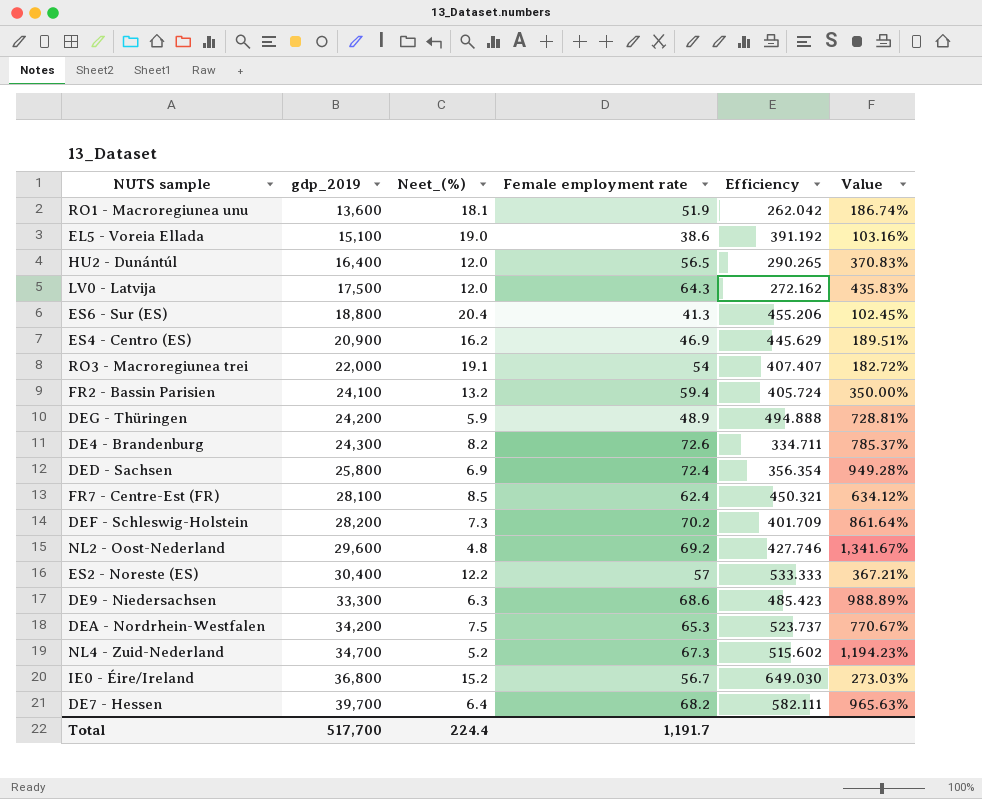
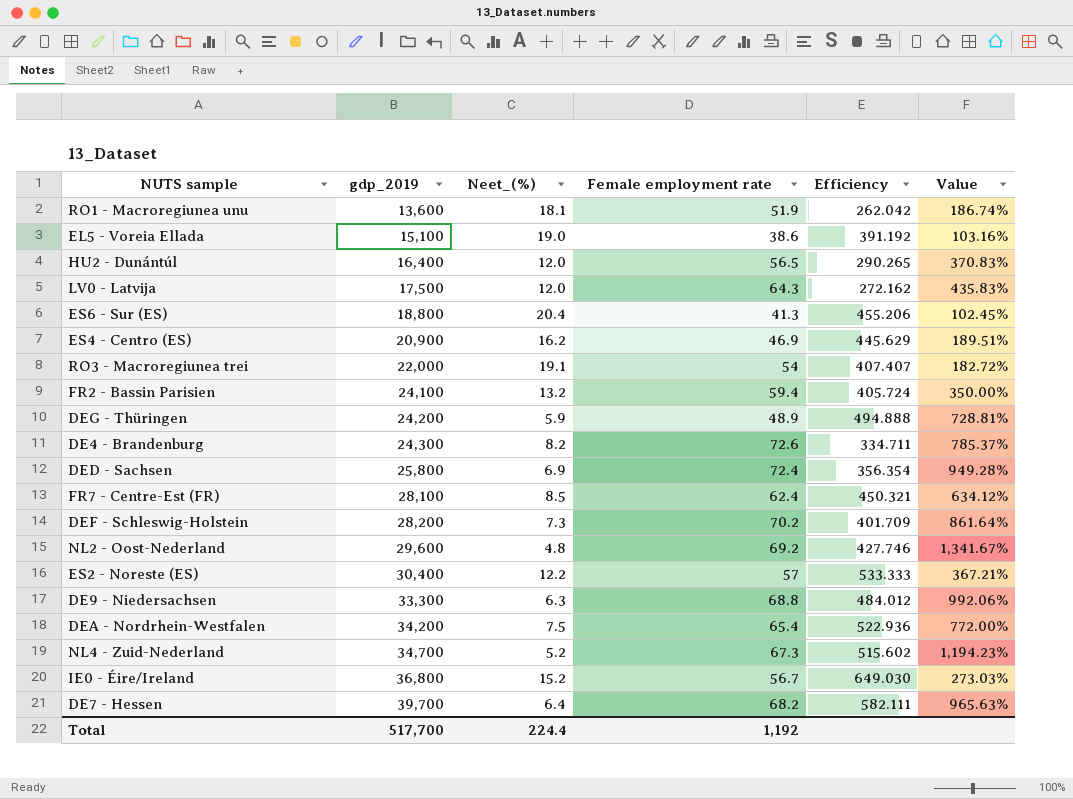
DE9 - Niedersachsen | Female employment rate: 68.6 -> 68.8
DE9 - Niedersachsen | Efficiency: 485.423 -> 484.012
DE9 - Niedersachsen | Value: 988.89% -> 992.06%
DEA - Nordrhein-Westfalen | Female employment rate: 65.3 -> 65.4
DEA - Nordrhein-Westfalen | Efficiency: 523.737 -> 522.936
DEA - Nordrhein-Westfalen | Value: 770.67% -> 772.00%
Total | Female employment rate: 1,191.7 -> 1,192

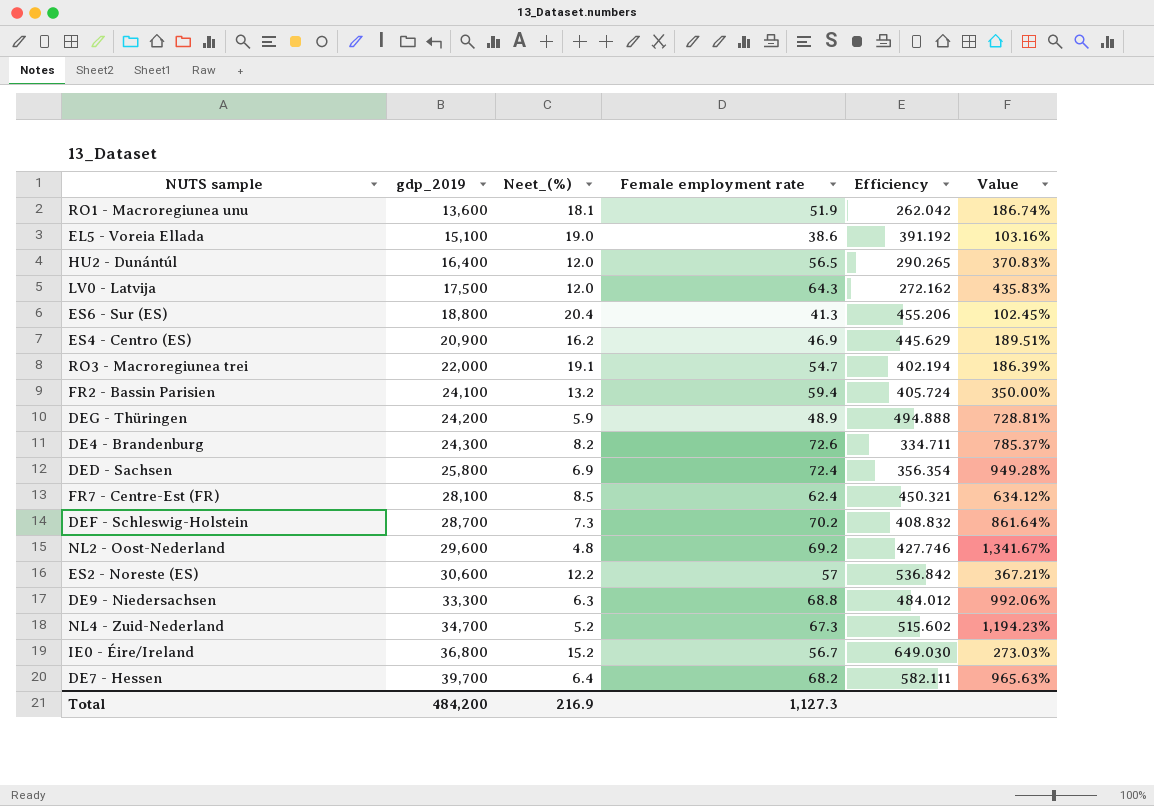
row DEA - Nordrhein-Westfalen: 34,200 | 7.5 | 65.4 | 522.936 | 772.00% -> none
RO3 - Macroregiunea trei | Female employment rate: 54 -> 54.7
RO3 - Macroregiunea trei | Efficiency: 407.407 -> 402.194
RO3 - Macroregiunea trei | Value: 182.72% -> 186.39%
DEF - Schleswig-Holstein | gdp_2019: 28,200 -> 28,700
DEF - Schleswig-Holstein | Efficiency: 401.709 -> 408.832
ES2 - Noreste (ES) | gdp_2019: 30,400 -> 30,600
ES2 - Noreste (ES) | Efficiency: 533.333 -> 536.842
Total | gdp_2019: 517,700 -> 484,200
Total | Neet_(%): 224.4 -> 216.9
Total | Female employment rate: 1,192 -> 1,127.3

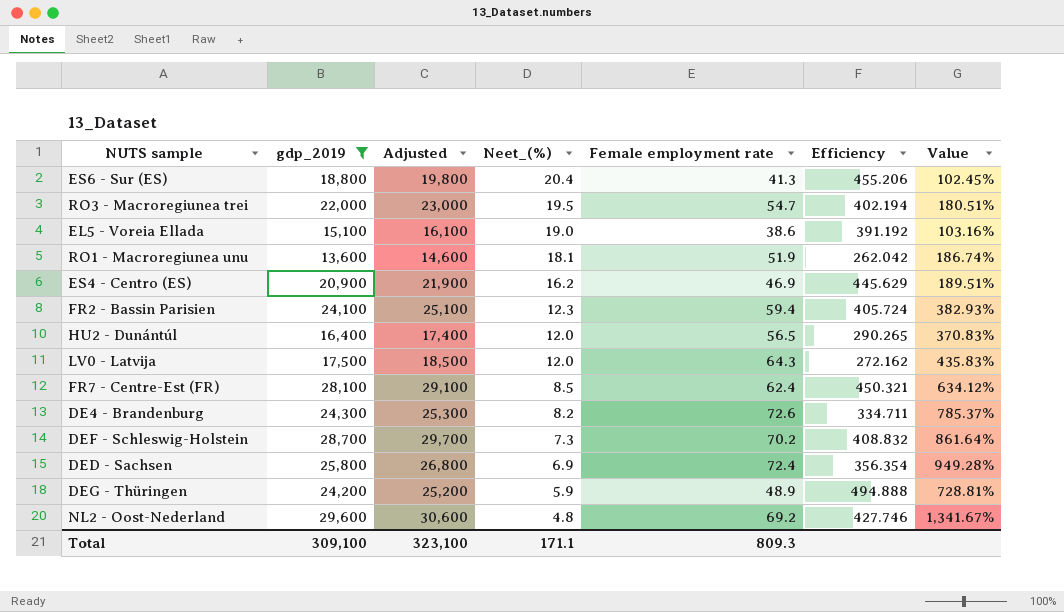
filter: none -> gdp_2019 <= 29,600
row order: gdp_2019 ascending -> Neet_(%) descending
column Adjusted | formula: none -> [gdp_2019] + 1000
RO3 - Macroregiunea trei | Neet_(%): 19.1 -> 19.5
RO3 - Macroregiunea trei | Value: 186.39% -> 180.51%
FR2 - Bassin Parisien | Neet_(%): 13.2 -> 12.3
FR2 - Bassin Parisien | Value: 350.00% -> 382.93%
Total | gdp_2019: 484,200 -> 309,100
Total | Neet_(%): 216.9 -> 171.1
Total | Female employment rate: 1,127.3 -> 809.3

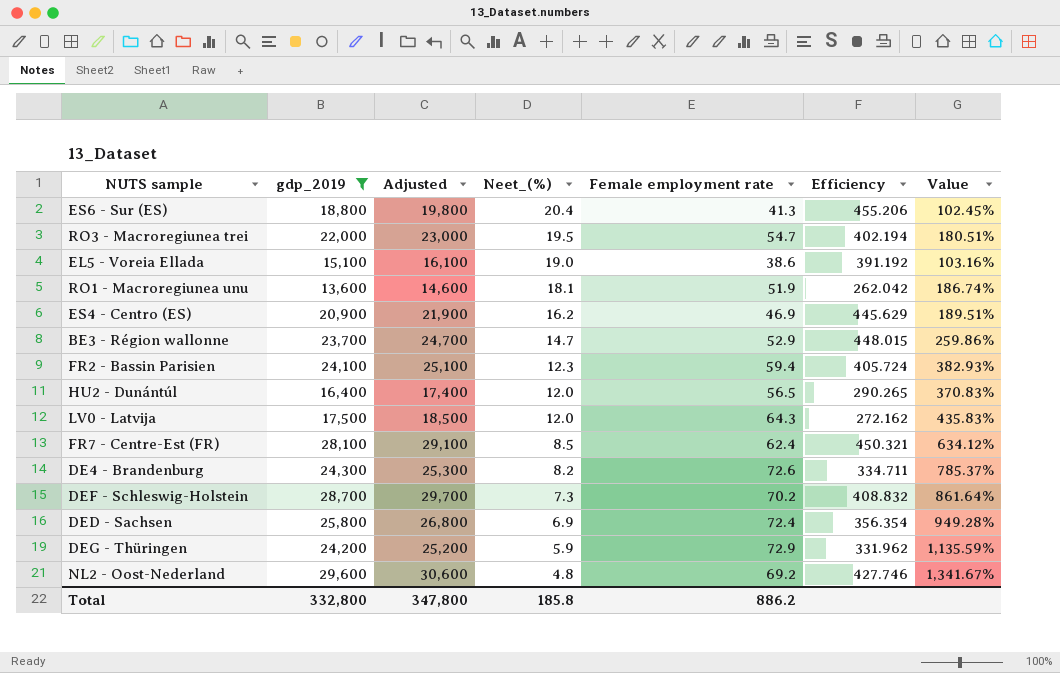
row BE3 - Région wallonne: none -> 23,700 | 24,700 | 14.7 | 52.9 | 448.015 | 259.86%
DEG - Thüringen | Female employment rate: 48.9 -> 72.9
DEG - Thüringen | Efficiency: 494.888 -> 331.962
DEG - Thüringen | Value: 728.81% -> 1,135.59%
Total | gdp_2019: 309,100 -> 332,800
Total | Adjusted: 323,100 -> 347,800
Total | Neet_(%): 171.1 -> 185.8
Total | Female employment rate: 809.3 -> 886.2

